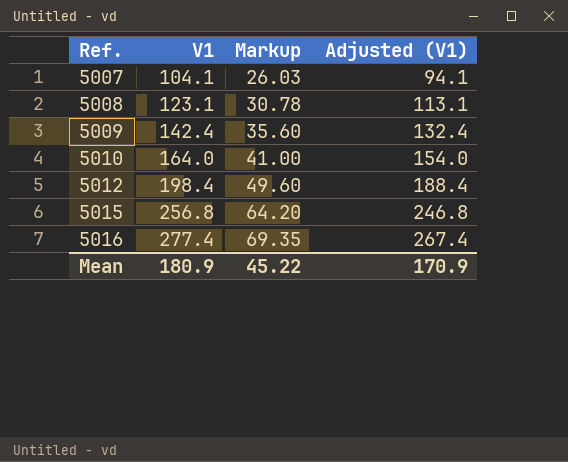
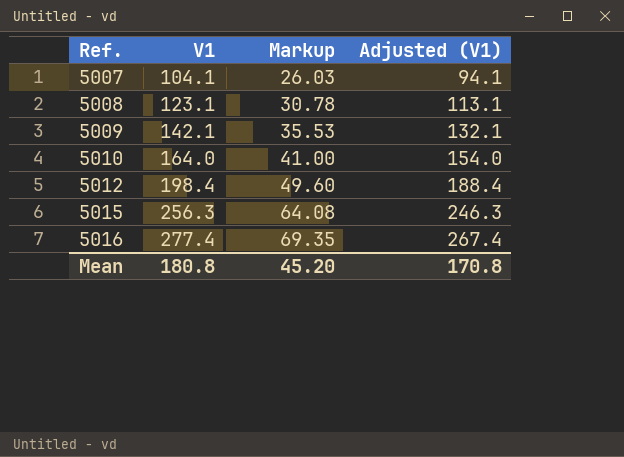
5009 | V1: 142.4 -> 142.1
5009 | Markup: 35.60 -> 35.53
5009 | Adjusted (V1): 132.4 -> 132.1
5015 | V1: 256.8 -> 256.3
5015 | Markup: 64.20 -> 64.08
5015 | Adjusted (V1): 246.8 -> 246.3
Mean | V1: 180.9 -> 180.8
Mean | Markup: 45.22 -> 45.20
Mean | Adjusted (V1): 170.9 -> 170.8

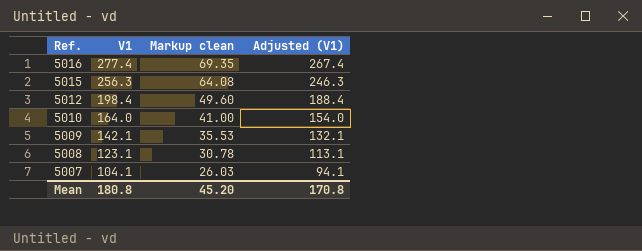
row order: Ref. ascending -> Ref. descending
column name: Markup -> Markup clean

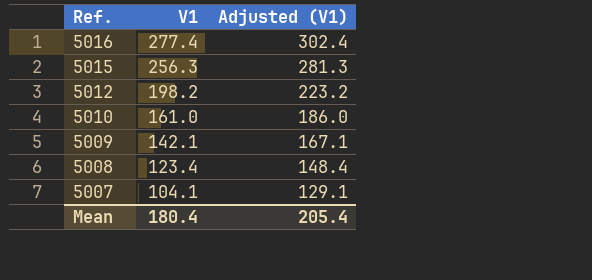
column Markup clean | formula: [V1] * 0.25 -> none
column Adjusted (V1) | formula: [V1] - 10 -> [V1] + 25
5012 | V1: 198.4 -> 198.2
5010 | V1: 164.0 -> 161.0
5008 | V1: 123.1 -> 123.4
Mean | V1: 180.8 -> 180.4
Mean | Adjusted (V1): 170.8 -> 205.4

